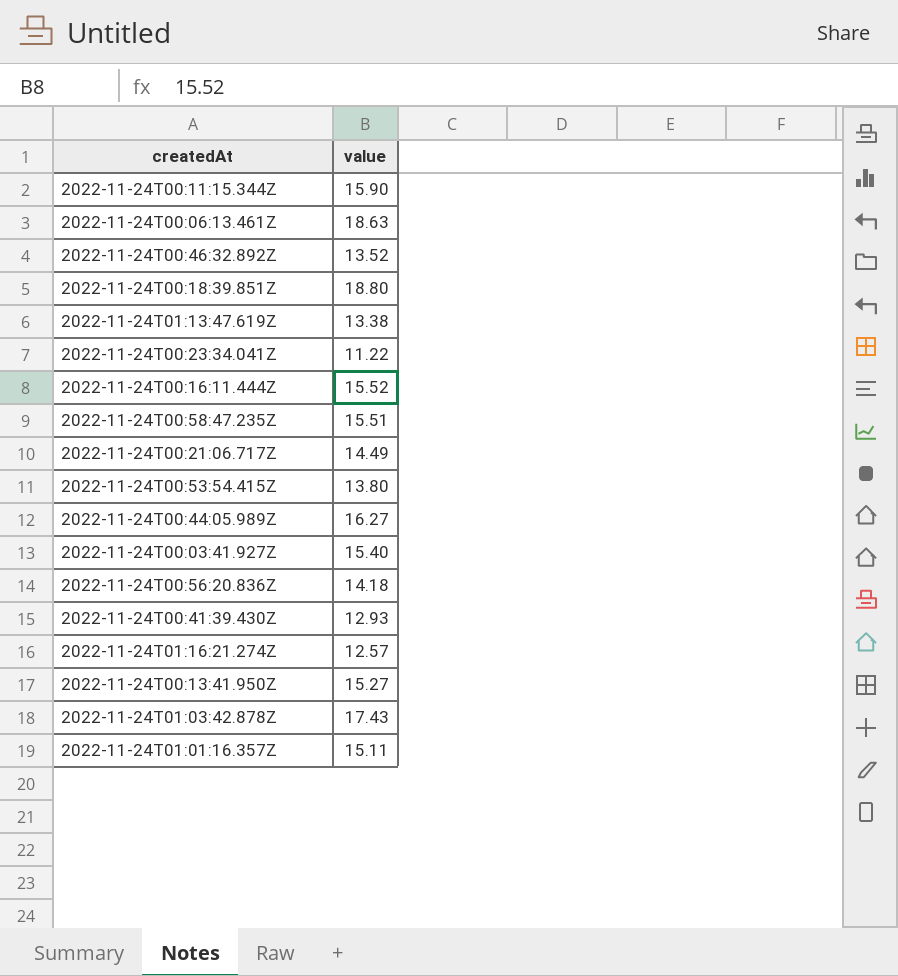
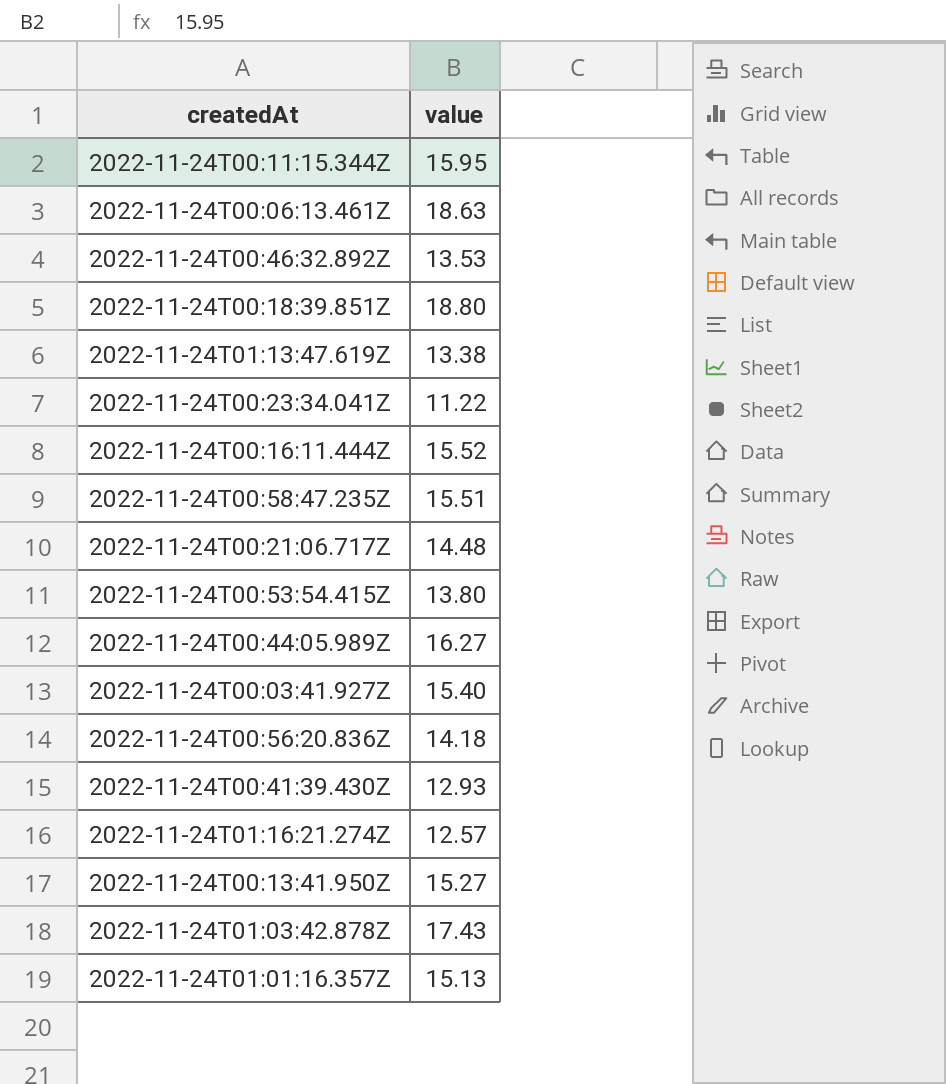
2022-11-24T00:11:15.344Z | value: 15.90 -> 15.95
2022-11-24T00:46:32.892Z | value: 13.52 -> 13.53
2022-11-24T00:21:06.717Z | value: 14.49 -> 14.48
2022-11-24T01:01:16.357Z | value: 15.11 -> 15.13

